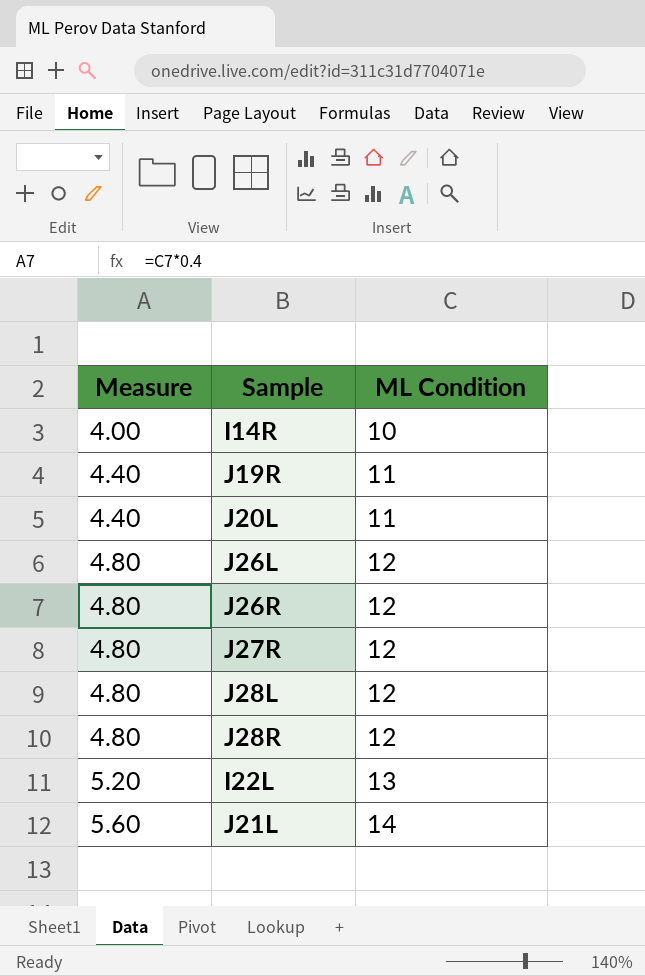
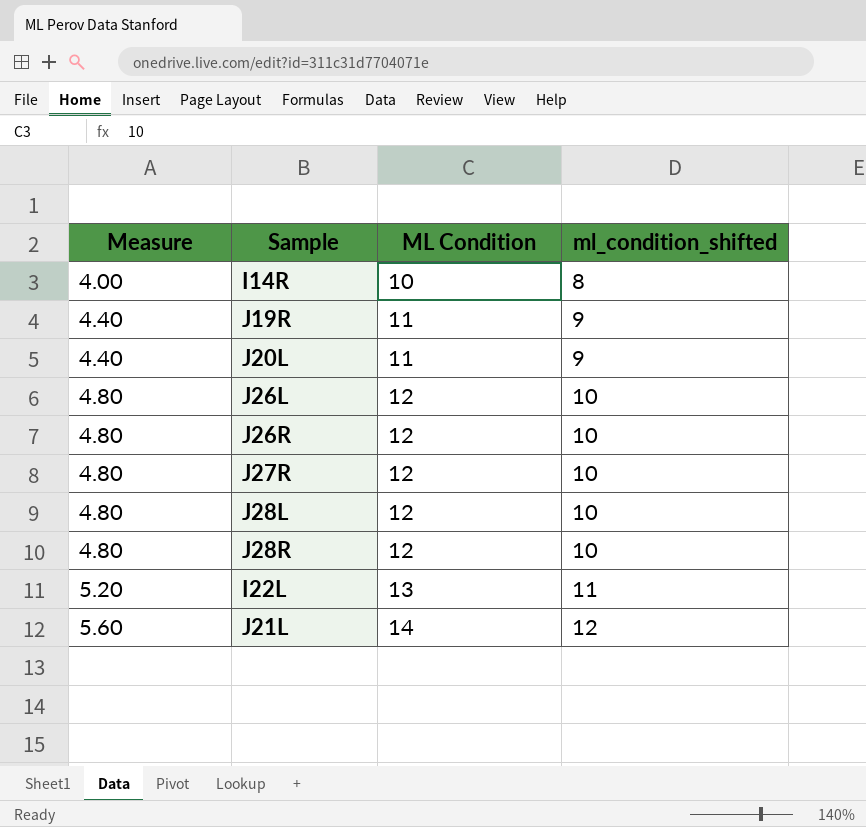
column ml_condition_shifted | formula: none -> [ML Condition] - 2

